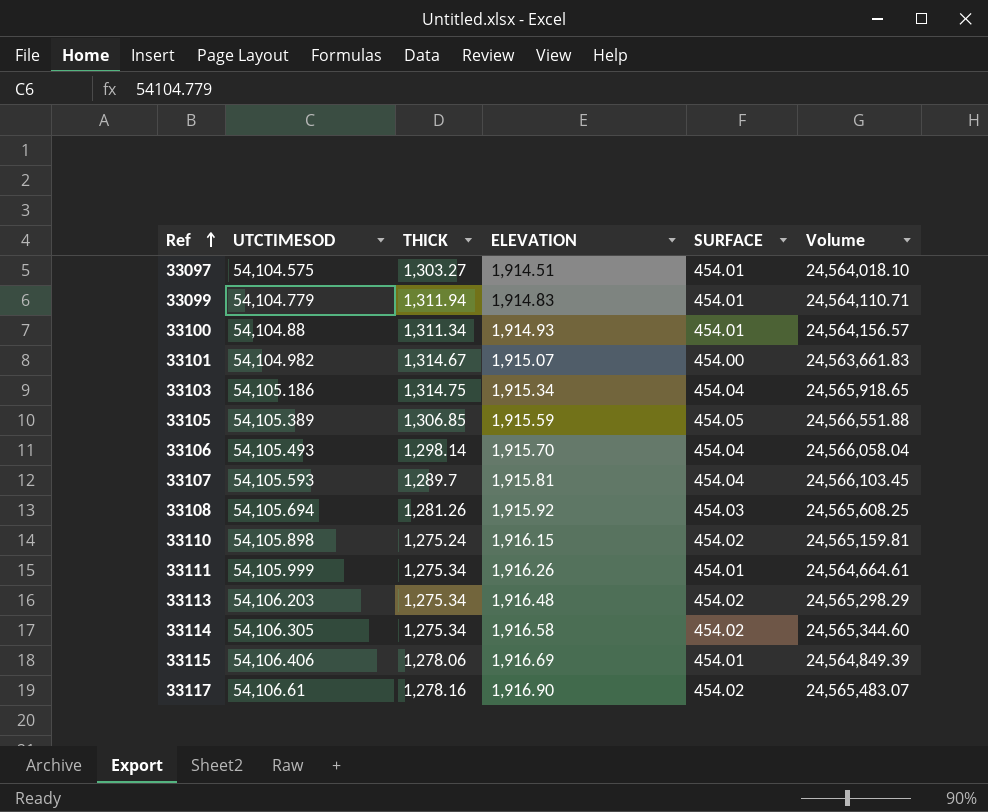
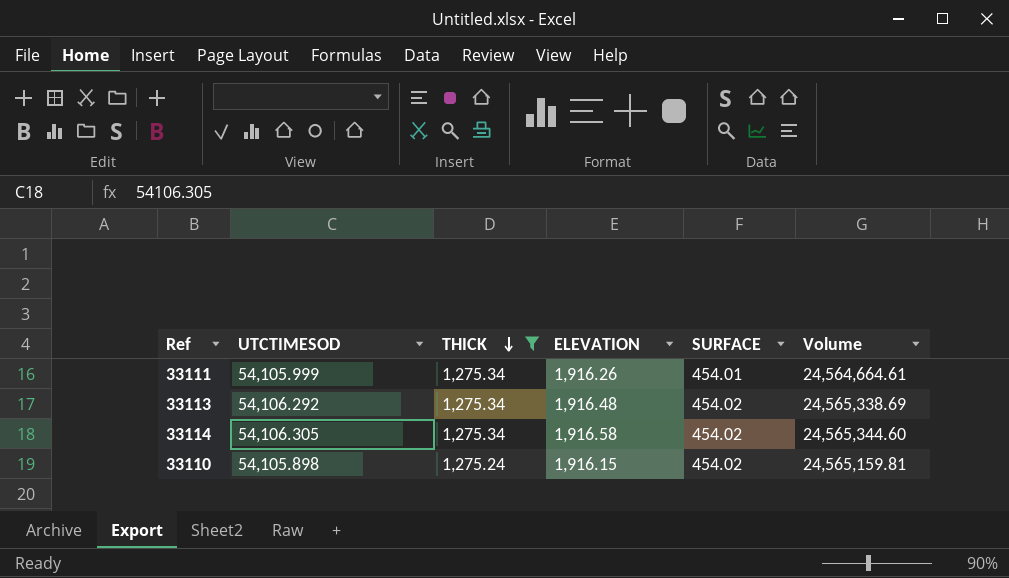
filter: none -> THICK <= 1,275.34
row order: Ref ascending -> THICK descending
33113 | UTCTIMESOD: 54,106.203 -> 54,106.292
33113 | Volume: 24,565,298.29 -> 24,565,338.69

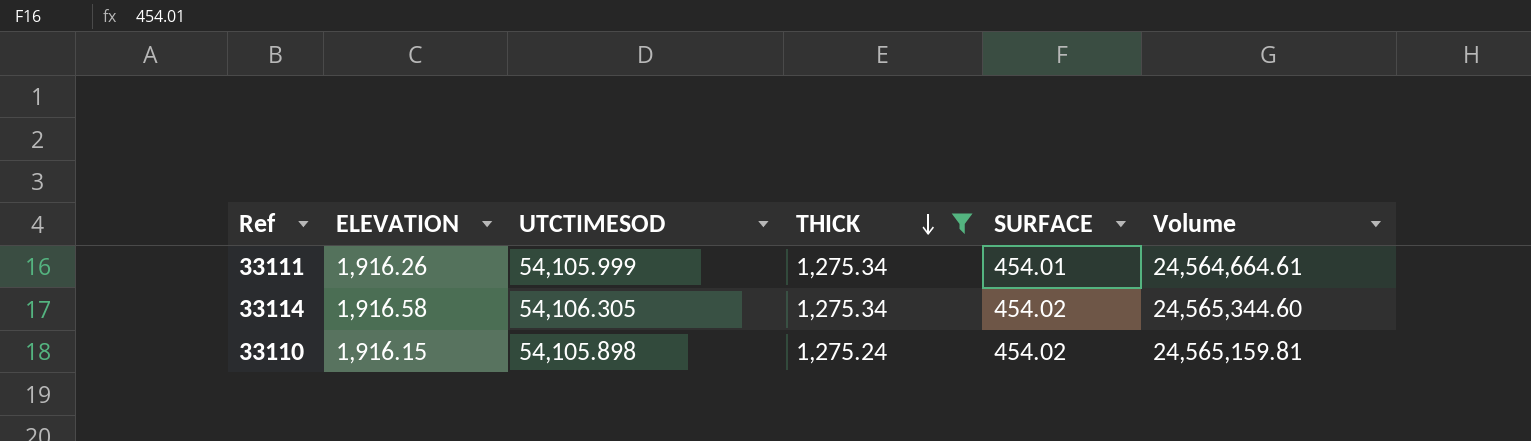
column ELEVATION | position: 4 -> 2
row 33113: 54,106.292 | 1,275.34 | 1,916.48 | 454.02 | 24,565,338.69 -> none

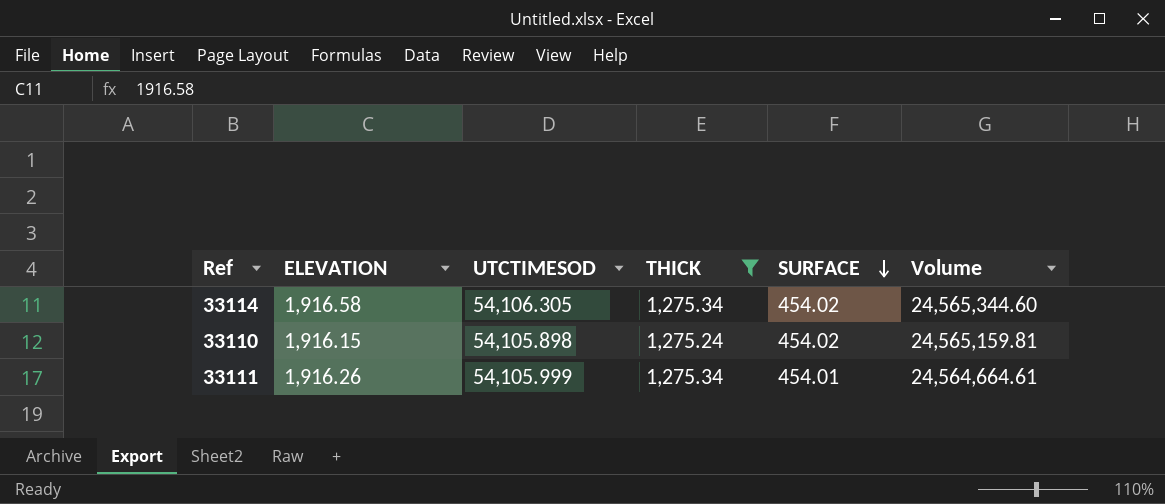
row order: THICK descending -> SURFACE descending

